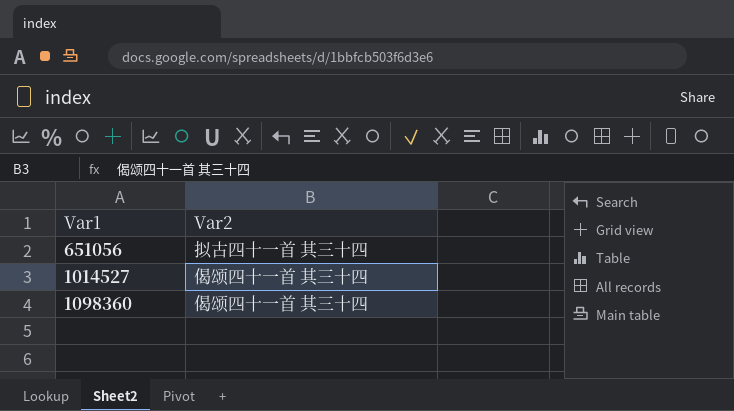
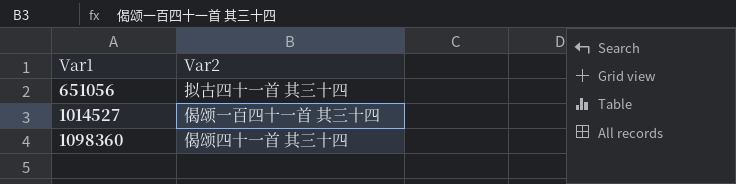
1014527 | Var2: 偈颂四十一首 其三十四 -> 偈颂一百四十一首 其三十四

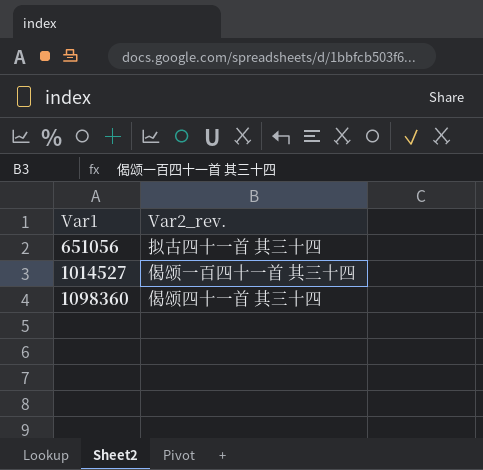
column name: Var2 -> Var2_rev.

